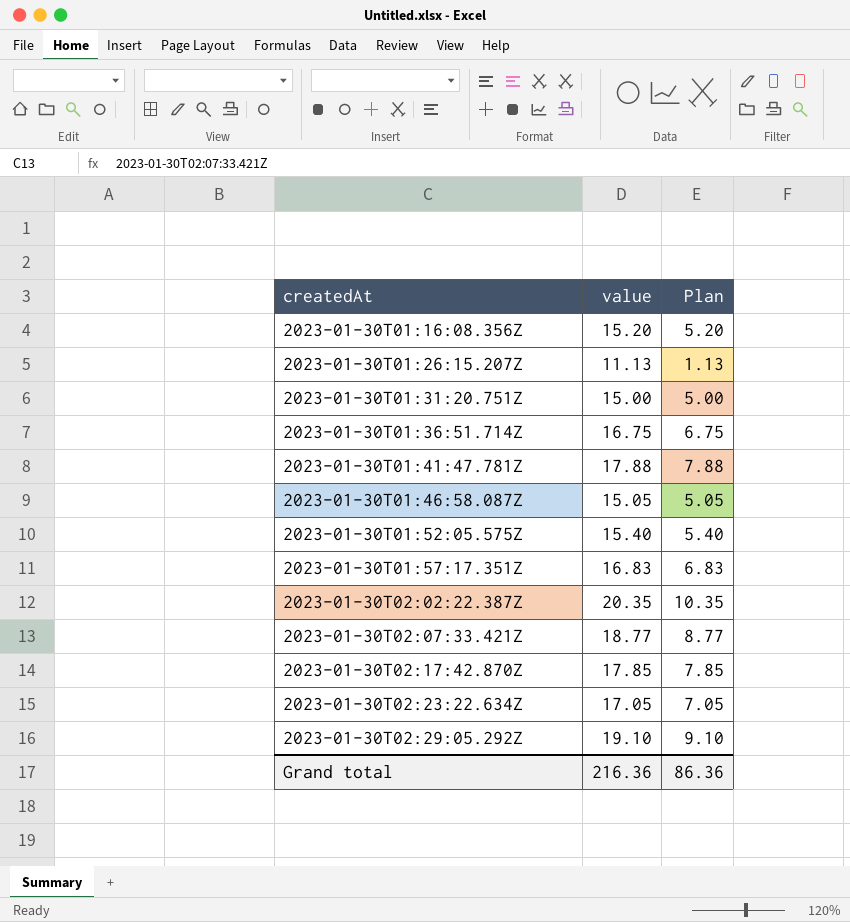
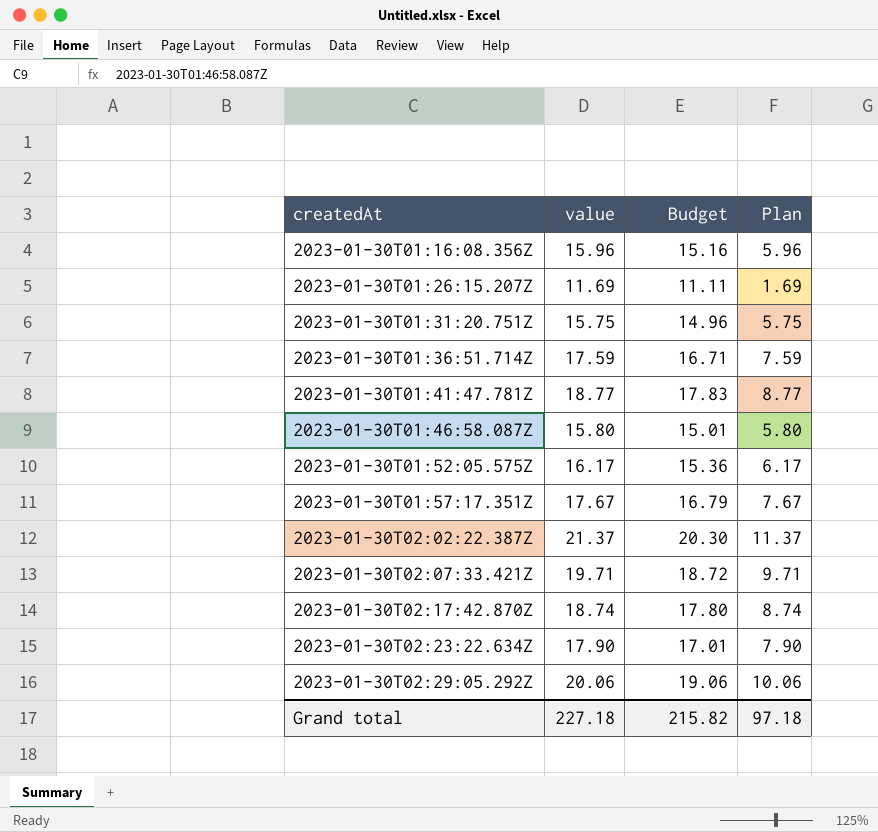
column Budget | formula: none -> [value] * 0.95
2023-01-30T01:16:08.356Z | value: 15.20 -> 15.96
2023-01-30T01:16:08.356Z | Plan: 5.20 -> 5.96
2023-01-30T01:26:15.207Z | value: 11.13 -> 11.69
2023-01-30T01:26:15.207Z | Plan: 1.13 -> 1.69
2023-01-30T01:31:20.751Z | value: 15.00 -> 15.75
2023-01-30T01:31:20.751Z | Plan: 5.00 -> 5.75
2023-01-30T01:36:51.714Z | value: 16.75 -> 17.59
2023-01-30T01:36:51.714Z | Plan: 6.75 -> 7.59
2023-01-30T01:41:47.781Z | value: 17.88 -> 18.77
2023-01-30T01:41:47.781Z | Plan: 7.88 -> 8.77
2023-01-30T01:46:58.087Z | value: 15.05 -> 15.80
2023-01-30T01:46:58.087Z | Plan: 5.05 -> 5.80
2023-01-30T01:52:05.575Z | value: 15.40 -> 16.17
2023-01-30T01:52:05.575Z | Plan: 5.40 -> 6.17
2023-01-30T01:57:17.351Z | value: 16.83 -> 17.67
2023-01-30T01:57:17.351Z | Plan: 6.83 -> 7.67
2023-01-30T02:02:22.387Z | value: 20.35 -> 21.37
2023-01-30T02:02:22.387Z | Plan: 10.35 -> 11.37
2023-01-30T02:07:33.421Z | value: 18.77 -> 19.71
2023-01-30T02:07:33.421Z | Plan: 8.77 -> 9.71
2023-01-30T02:17:42.870Z | value: 17.85 -> 18.74
2023-01-30T02:17:42.870Z | Plan: 7.85 -> 8.74
2023-01-30T02:23:22.634Z | value: 17.05 -> 17.90
2023-01-30T02:23:22.634Z | Plan: 7.05 -> 7.90
2023-01-30T02:29:05.292Z | value: 19.10 -> 20.06
2023-01-30T02:29:05.292Z | Plan: 9.10 -> 10.06
Grand total | value: 216.36 -> 227.18
Grand total | Plan: 86.36 -> 97.18

